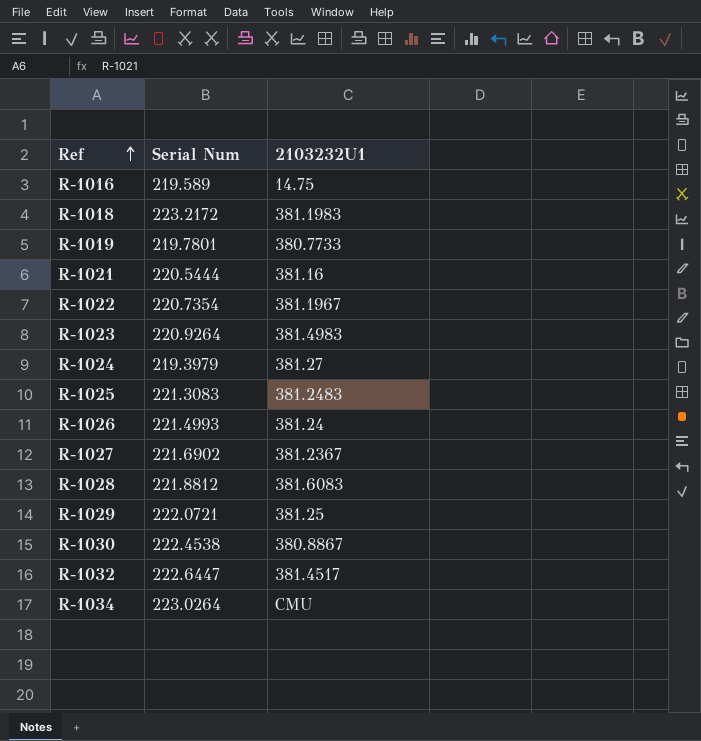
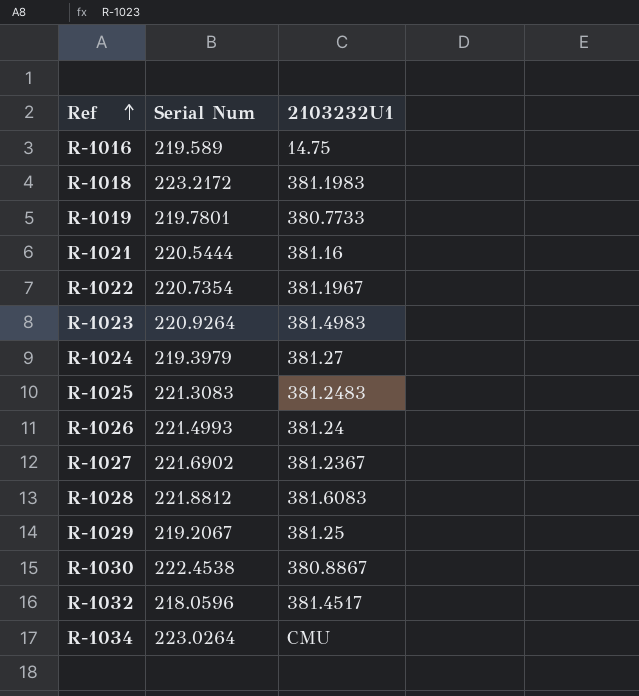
R-1029 | Serial Num: 222.0721 -> 219.2067
R-1032 | Serial Num: 222.6447 -> 218.0596

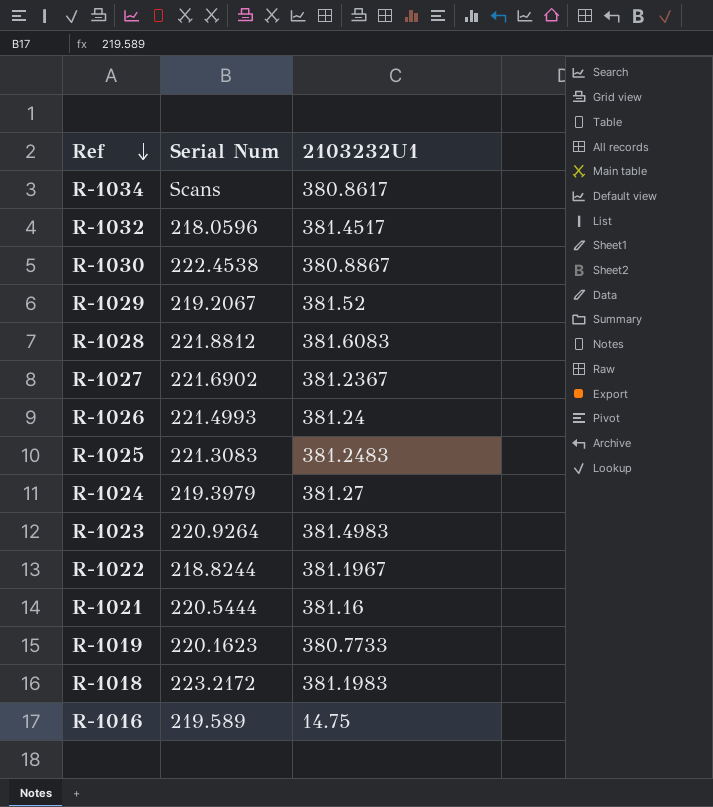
row order: Ref ascending -> Ref descending
R-1034 | Serial Num: 223.0264 -> Scans
R-1034 | 2103232U1: CMU -> 380.8617
R-1029 | 2103232U1: 381.25 -> 381.52
R-1022 | Serial Num: 220.7354 -> 218.8244
R-1019 | Serial Num: 219.7801 -> 220.1623

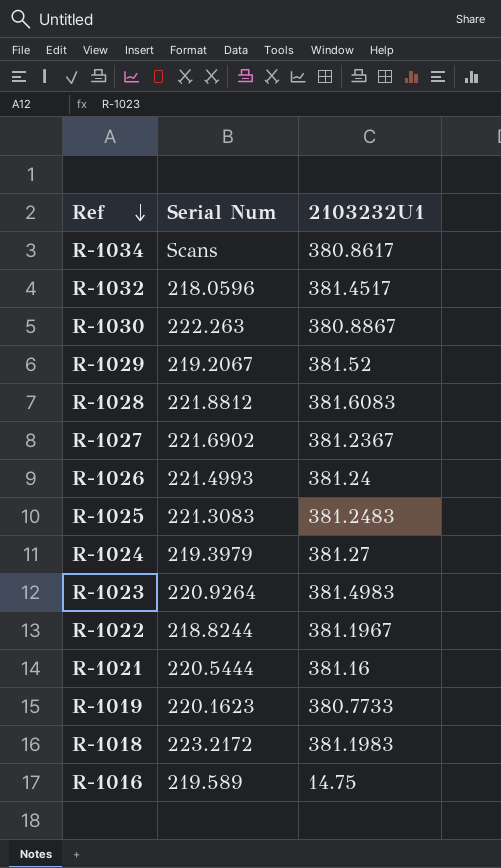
R-1030 | Serial Num: 222.4538 -> 222.263

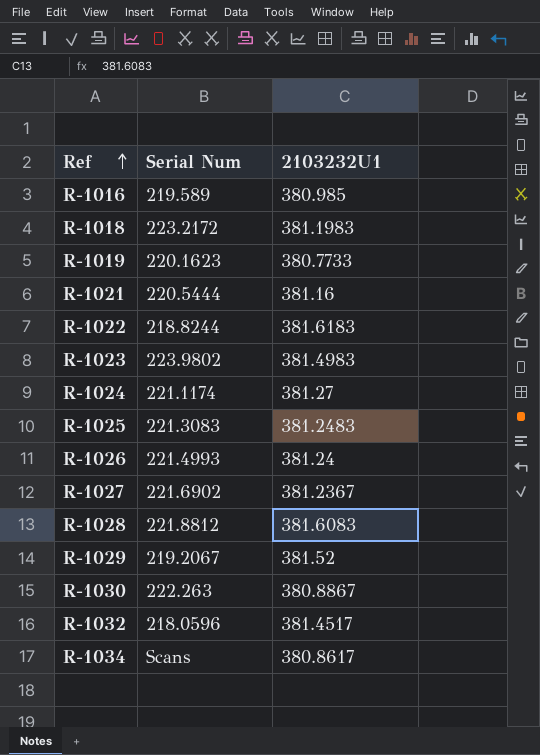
row order: Ref descending -> Ref ascending
R-1016 | 2103232U1: 14.75 -> 380.985
R-1022 | 2103232U1: 381.1967 -> 381.6183
R-1023 | Serial Num: 220.9264 -> 223.9802
R-1024 | Serial Num: 219.3979 -> 221.1174

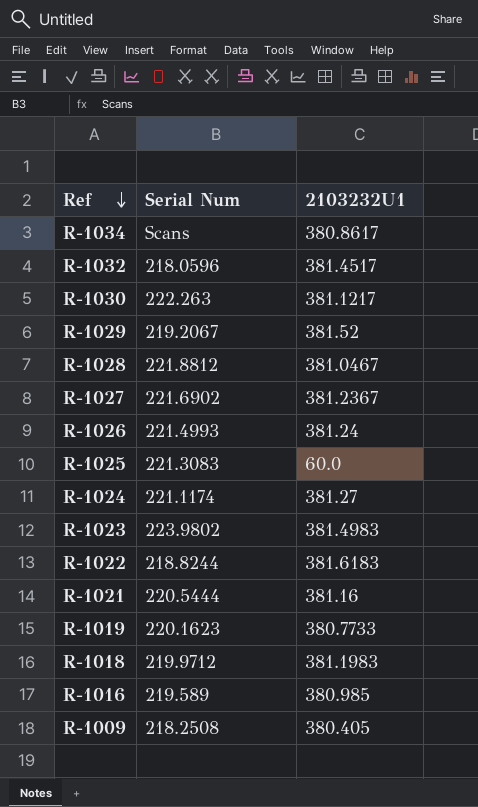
row order: Ref ascending -> Ref descending
R-1030 | 2103232U1: 380.8867 -> 381.1217
R-1028 | 2103232U1: 381.6083 -> 381.0467
R-1025 | 2103232U1: 381.2483 -> 60.0
R-1018 | Serial Num: 223.2172 -> 219.9712
row R-1009: none -> 218.2508 | 380.405

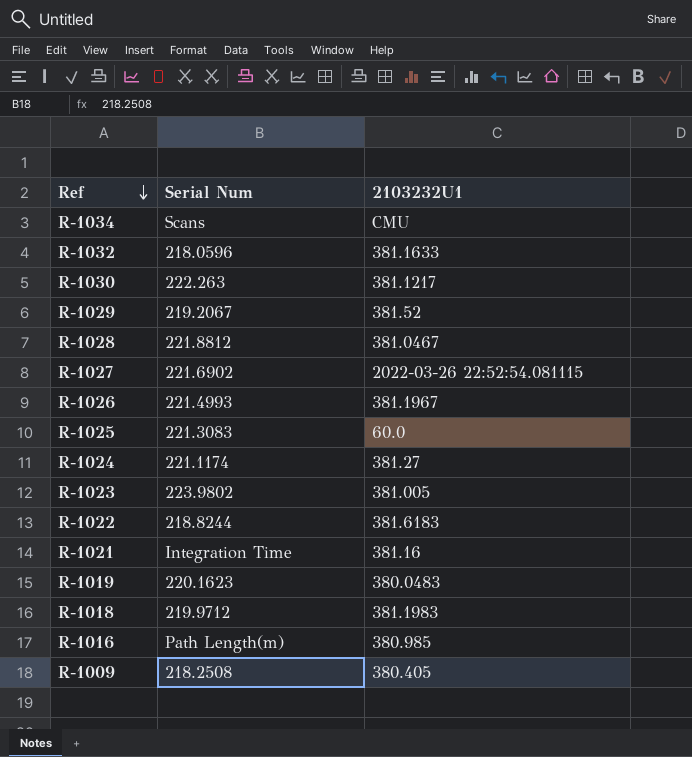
R-1034 | 2103232U1: 380.8617 -> CMU
R-1032 | 2103232U1: 381.4517 -> 381.1633
R-1027 | 2103232U1: 381.2367 -> 2022-03-26 22:52:54.081115
R-1026 | 2103232U1: 381.24 -> 381.1967
R-1023 | 2103232U1: 381.4983 -> 381.005
R-1021 | Serial Num: 220.5444 -> Integration Time
R-1019 | 2103232U1: 380.7733 -> 380.0483
R-1016 | Serial Num: 219.589 -> Path Length(m)

